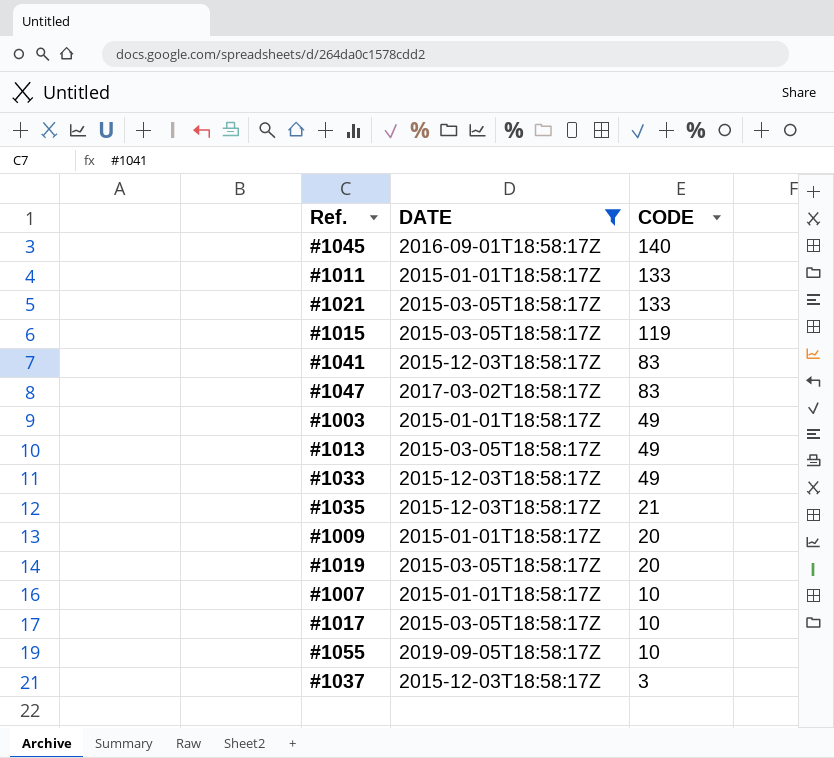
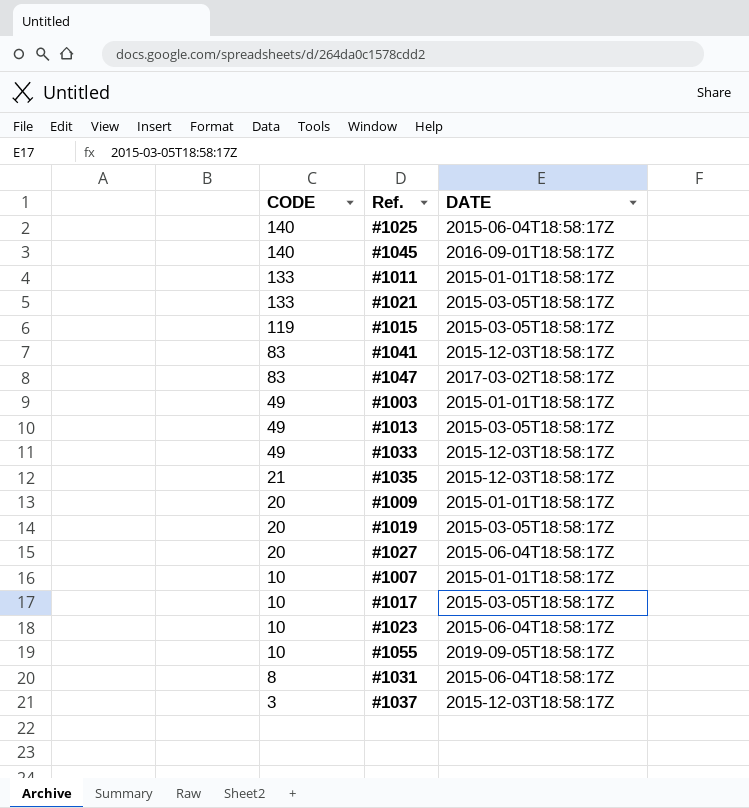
filter: DATE != 2015-06-04T18:58:17Z -> none
column CODE | position: 3 -> 1

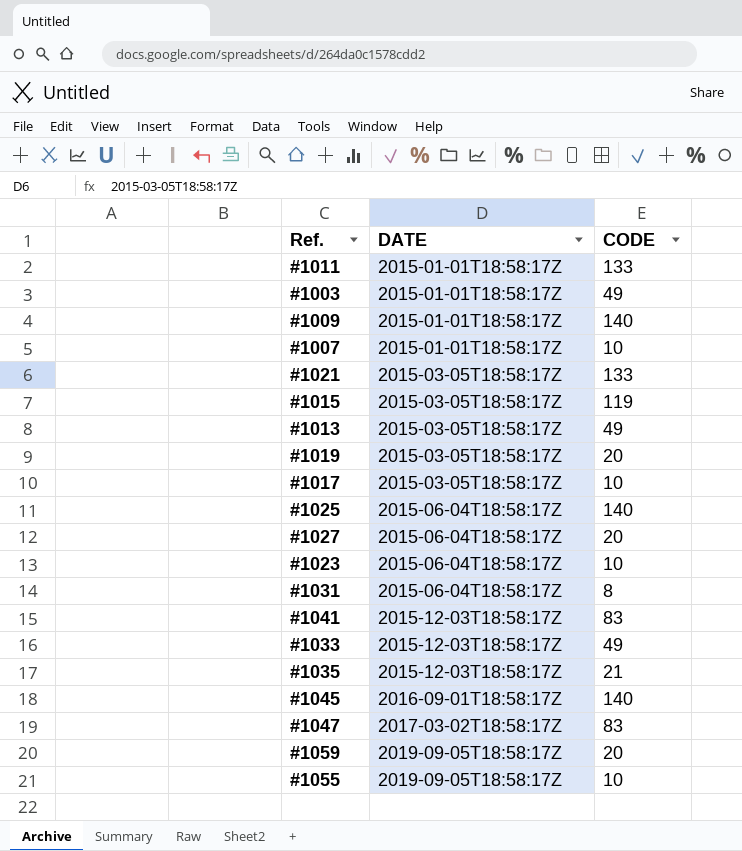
row order: CODE descending -> DATE ascending
column CODE | position: 1 -> 3
row #1037: 3 | 2015-12-03T18:58:17Z -> none
#1009 | CODE: 20 -> 140
row #1059: none -> 2019-09-05T18:58:17Z | 20

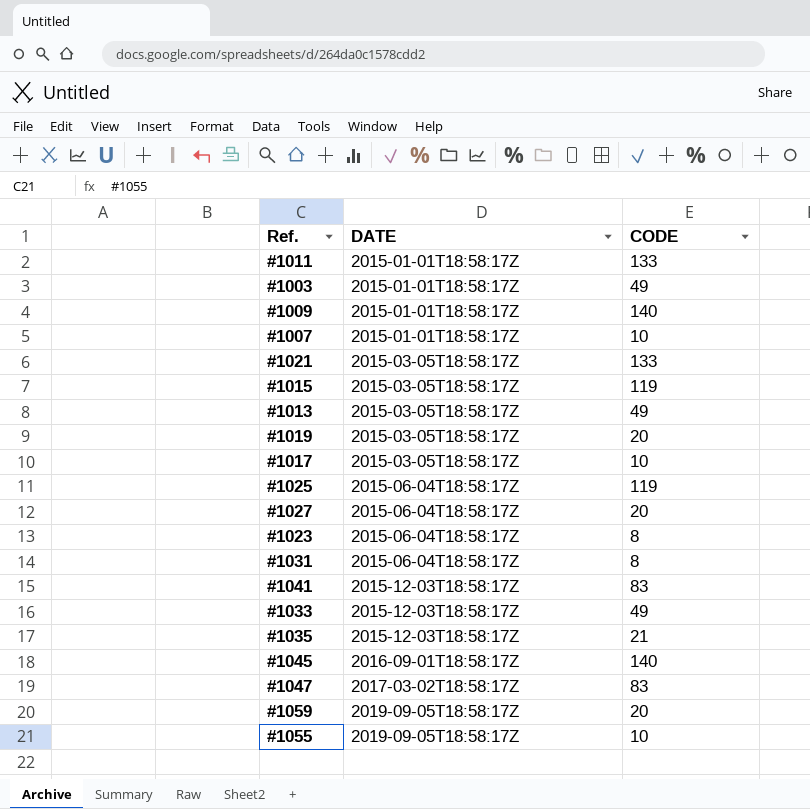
#1025 | CODE: 140 -> 119
#1023 | CODE: 10 -> 8

